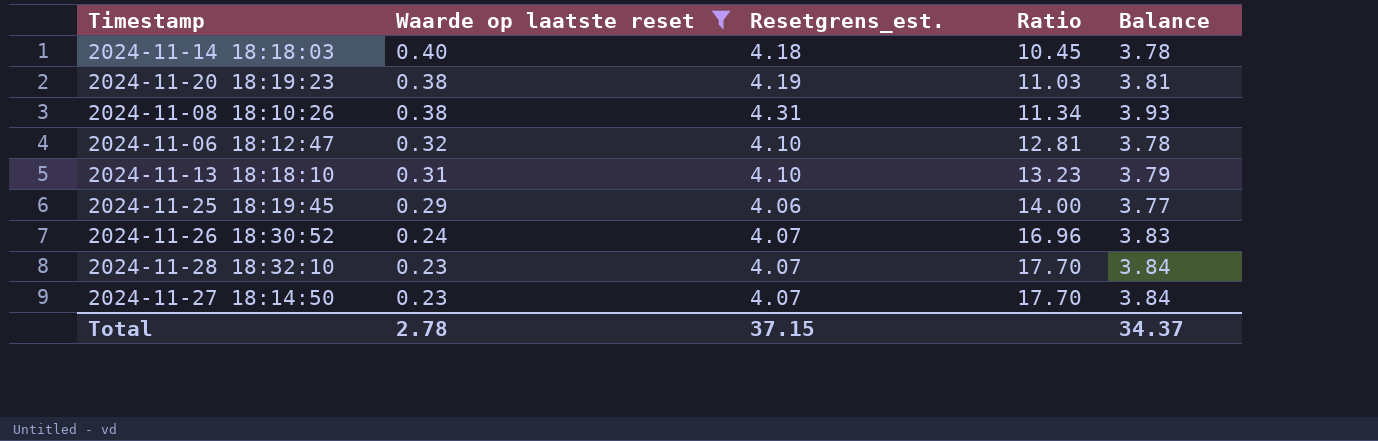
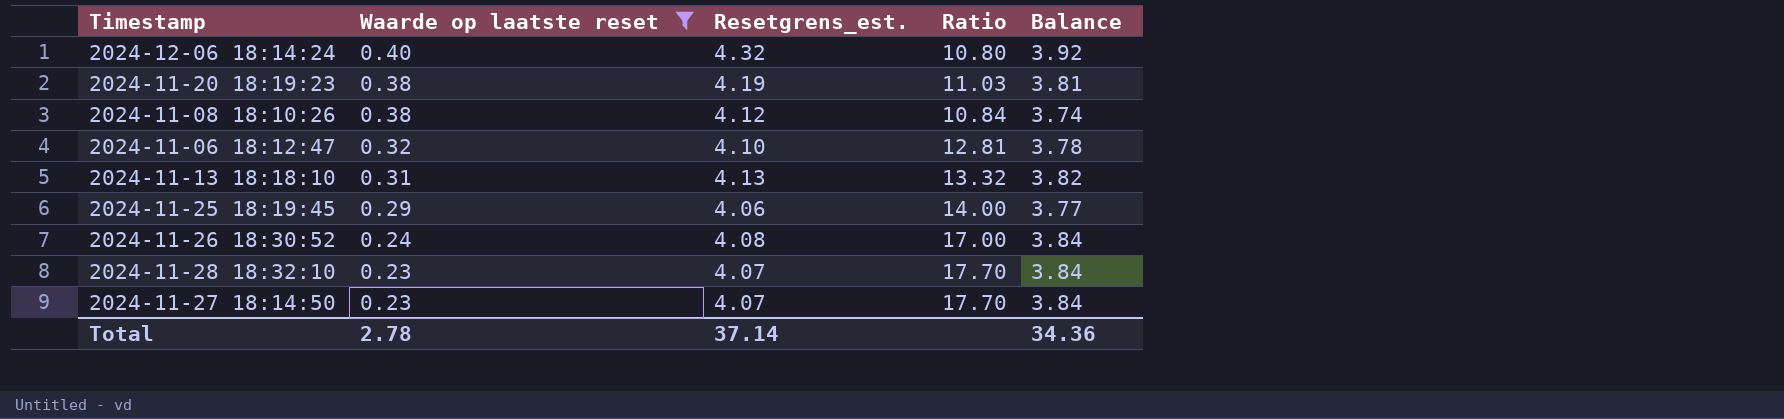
row 2024-11-14 18:18:03: 0.40 | 4.18 | 10.45 | 3.78 -> none
row 2024-12-06 18:14:24: none -> 0.40 | 4.32 | 10.80 | 3.92
2024-11-08 18:10:26 | Resetgrens_est.: 4.31 -> 4.12
2024-11-08 18:10:26 | Ratio: 11.34 -> 10.84
2024-11-08 18:10:26 | Balance: 3.93 -> 3.74
2024-11-13 18:18:10 | Resetgrens_est.: 4.10 -> 4.13
2024-11-13 18:18:10 | Ratio: 13.23 -> 13.32
2024-11-13 18:18:10 | Balance: 3.79 -> 3.82
2024-11-26 18:30:52 | Resetgrens_est.: 4.07 -> 4.08
2024-11-26 18:30:52 | Ratio: 16.96 -> 17.00
2024-11-26 18:30:52 | Balance: 3.83 -> 3.84
Total | Resetgrens_est.: 37.15 -> 37.14
Total | Balance: 34.37 -> 34.36

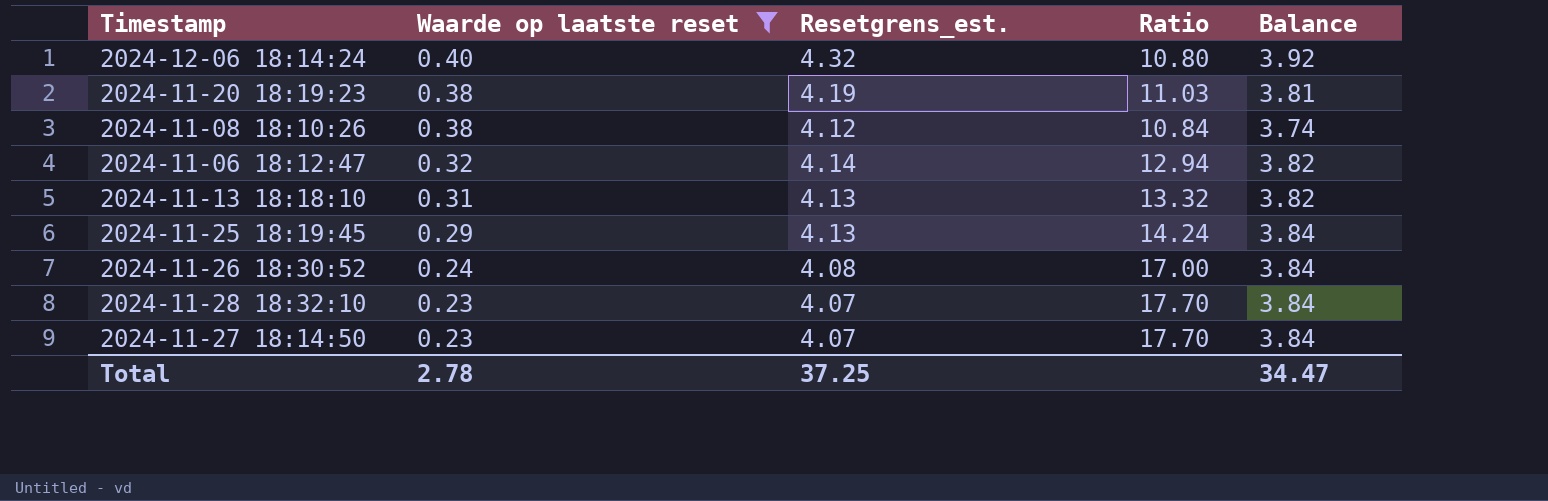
2024-11-06 18:12:47 | Resetgrens_est.: 4.10 -> 4.14
2024-11-06 18:12:47 | Ratio: 12.81 -> 12.94
2024-11-06 18:12:47 | Balance: 3.78 -> 3.82
2024-11-25 18:19:45 | Resetgrens_est.: 4.06 -> 4.13
2024-11-25 18:19:45 | Ratio: 14.00 -> 14.24
2024-11-25 18:19:45 | Balance: 3.77 -> 3.84
Total | Resetgrens_est.: 37.14 -> 37.25
Total | Balance: 34.36 -> 34.47

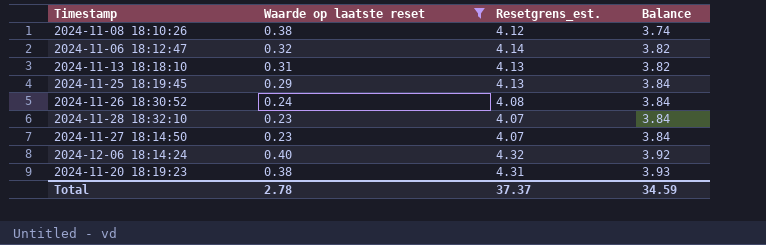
row order: Waarde op laatste reset descending -> Balance ascending
column Ratio | formula: [Resetgrens_est.] / [Waarde op laatste reset] -> none
2024-11-20 18:19:23 | Resetgrens_est.: 4.19 -> 4.31
2024-11-20 18:19:23 | Balance: 3.81 -> 3.93
Total | Resetgrens_est.: 37.25 -> 37.37
Total | Balance: 34.47 -> 34.59

